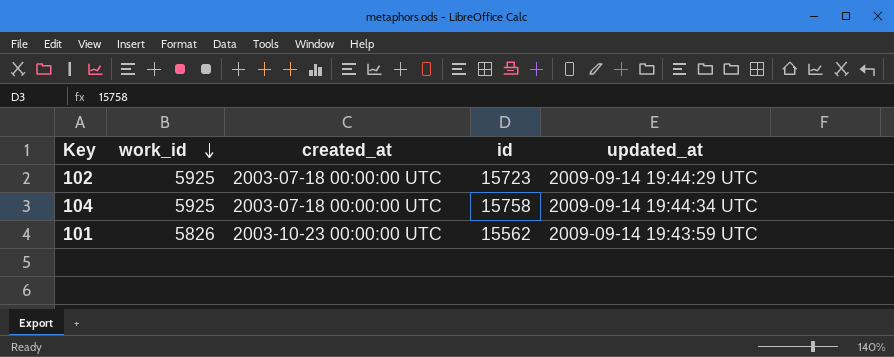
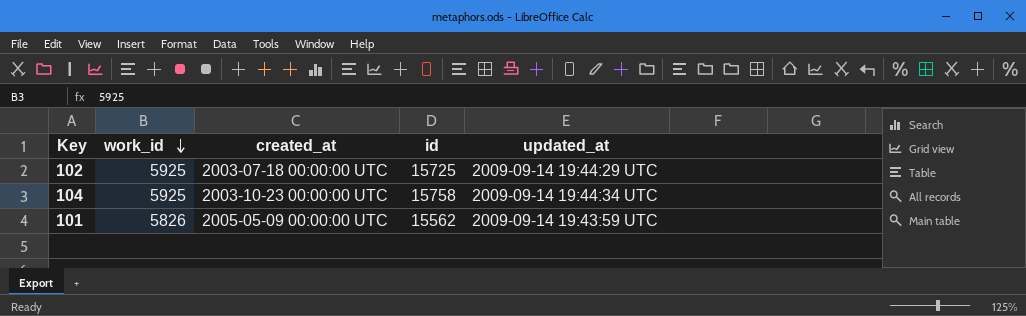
102 | id: 15723 -> 15725
104 | created_at: 2003-07-18 00:00:00 UTC -> 2003-10-23 00:00:00 UTC
101 | created_at: 2003-10-23 00:00:00 UTC -> 2005-05-09 00:00:00 UTC

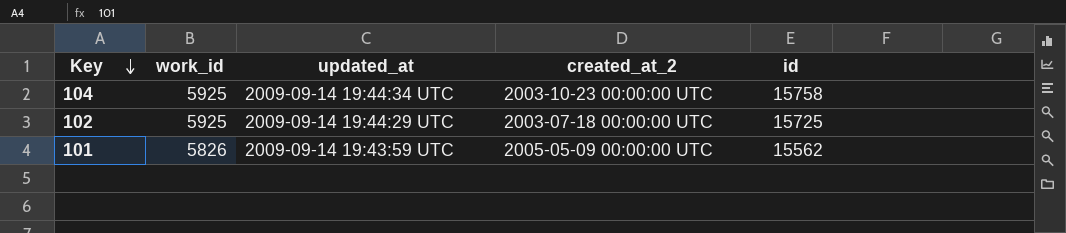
row order: work_id descending -> Key descending
column updated_at | position: 5 -> 3
column name: created_at -> created_at_2

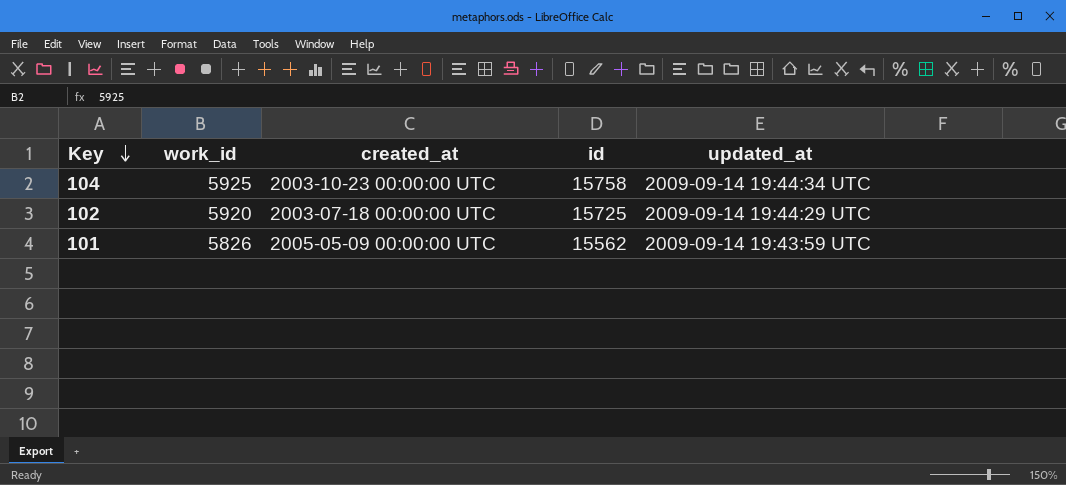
column name: created_at_2 -> created_at
column updated_at | position: 3 -> 5
102 | work_id: 5925 -> 5920

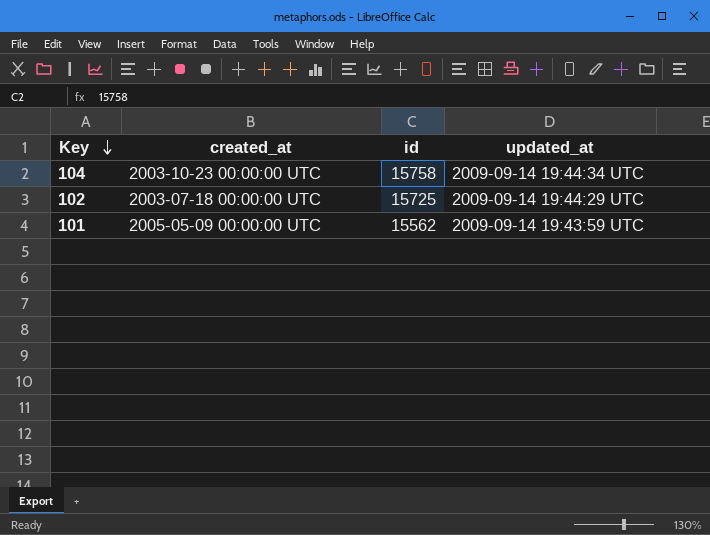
column work_id | position: 2 -> none

